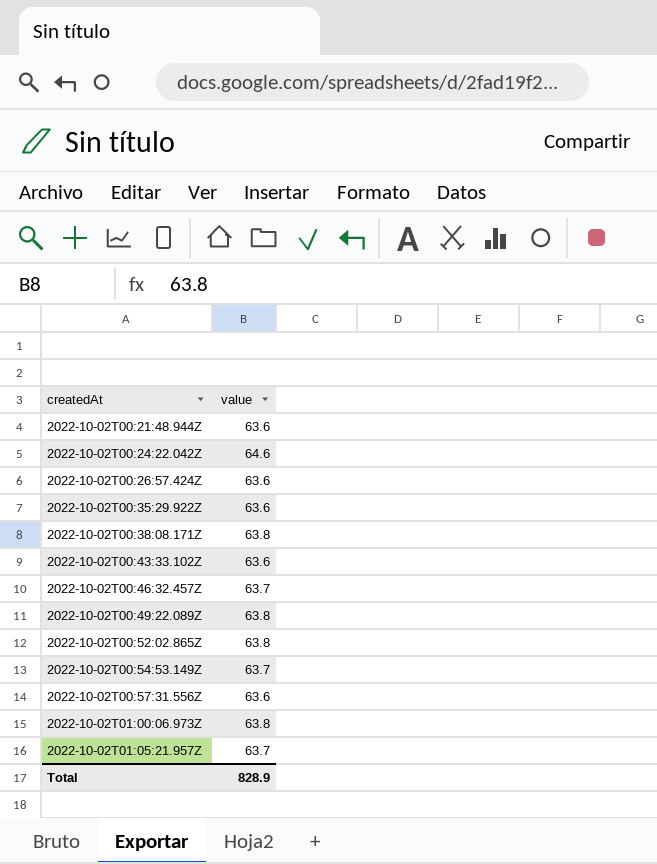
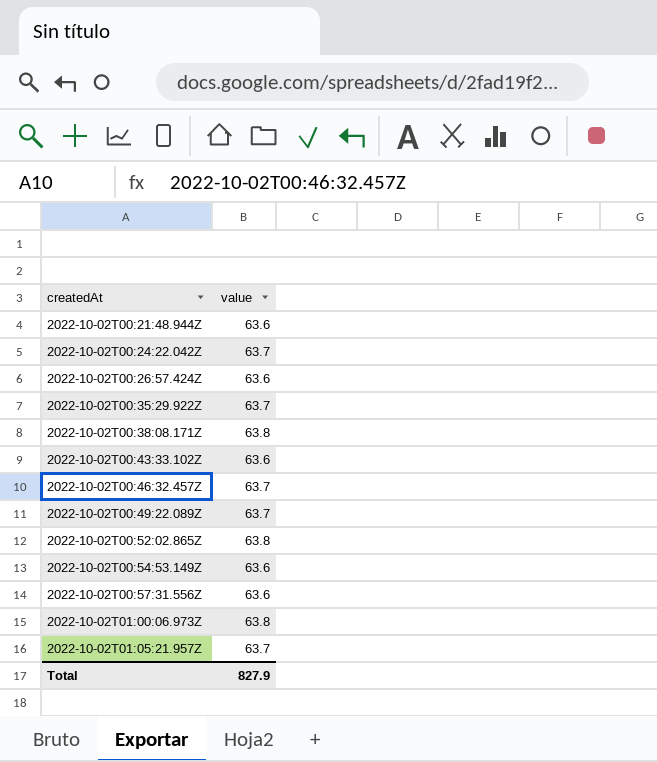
2022-10-02T00:24:22.042Z | value: 64.6 -> 63.7
2022-10-02T00:35:29.922Z | value: 63.6 -> 63.7
2022-10-02T00:49:22.089Z | value: 63.8 -> 63.7
2022-10-02T00:54:53.149Z | value: 63.7 -> 63.6
Total | value: 828.9 -> 827.9

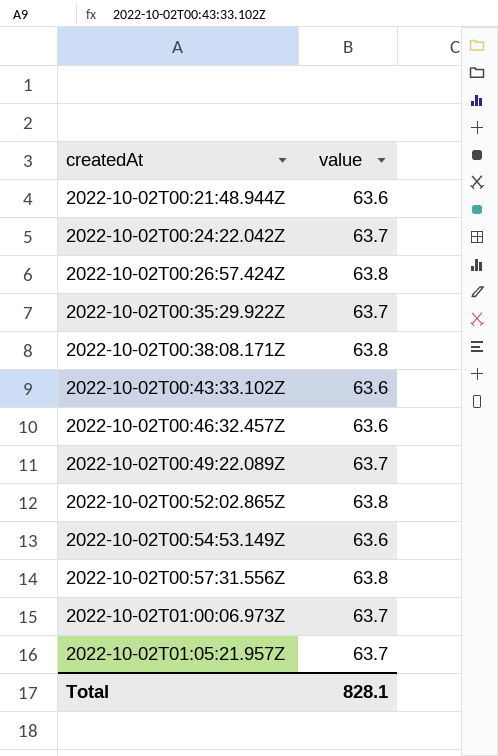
2022-10-02T00:26:57.424Z | value: 63.6 -> 63.8
2022-10-02T00:46:32.457Z | value: 63.7 -> 63.6
2022-10-02T00:57:31.556Z | value: 63.6 -> 63.8
2022-10-02T01:00:06.973Z | value: 63.8 -> 63.7
Total | value: 827.9 -> 828.1

